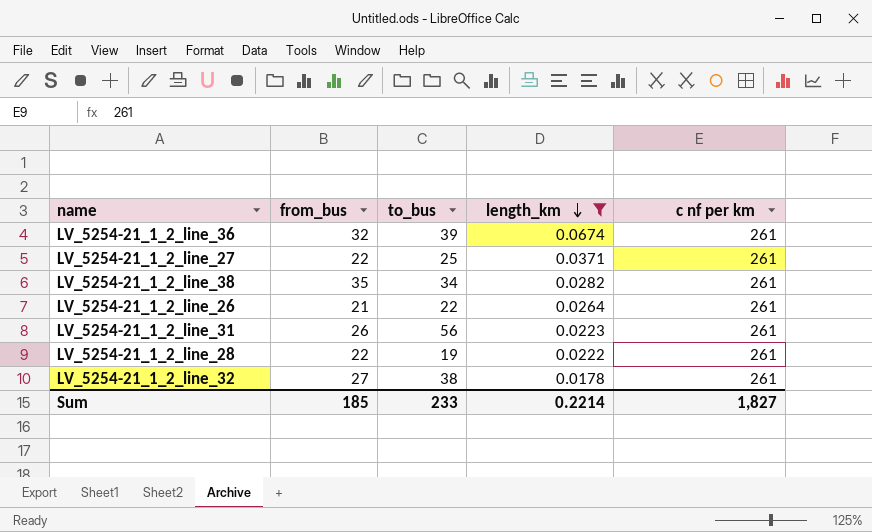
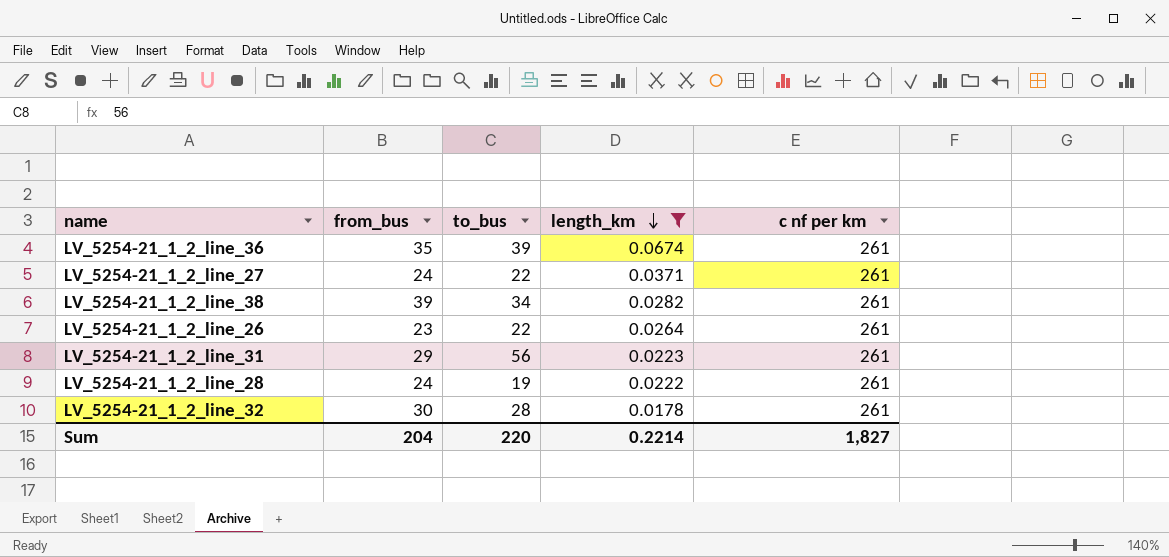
LV_5254-21_1_2_line_36 | from_bus: 32 -> 35
LV_5254-21_1_2_line_27 | from_bus: 22 -> 24
LV_5254-21_1_2_line_27 | to_bus: 25 -> 22
LV_5254-21_1_2_line_38 | from_bus: 35 -> 39
LV_5254-21_1_2_line_26 | from_bus: 21 -> 23
LV_5254-21_1_2_line_31 | from_bus: 26 -> 29
LV_5254-21_1_2_line_28 | from_bus: 22 -> 24
LV_5254-21_1_2_line_32 | from_bus: 27 -> 30
LV_5254-21_1_2_line_32 | to_bus: 38 -> 28
Sum | from_bus: 185 -> 204
Sum | to_bus: 233 -> 220

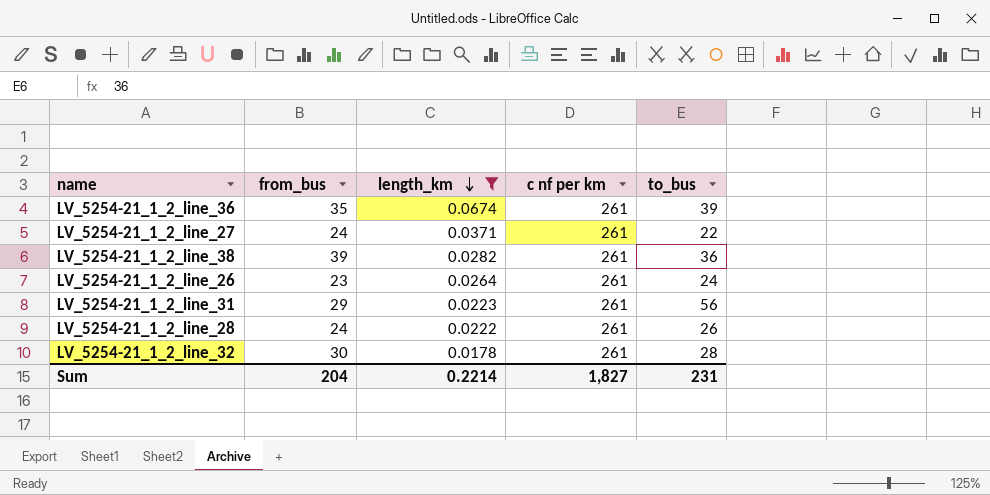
column to_bus | position: 3 -> 5
LV_5254-21_1_2_line_38 | to_bus: 34 -> 36
LV_5254-21_1_2_line_26 | to_bus: 22 -> 24
LV_5254-21_1_2_line_28 | to_bus: 19 -> 26
Sum | to_bus: 220 -> 231

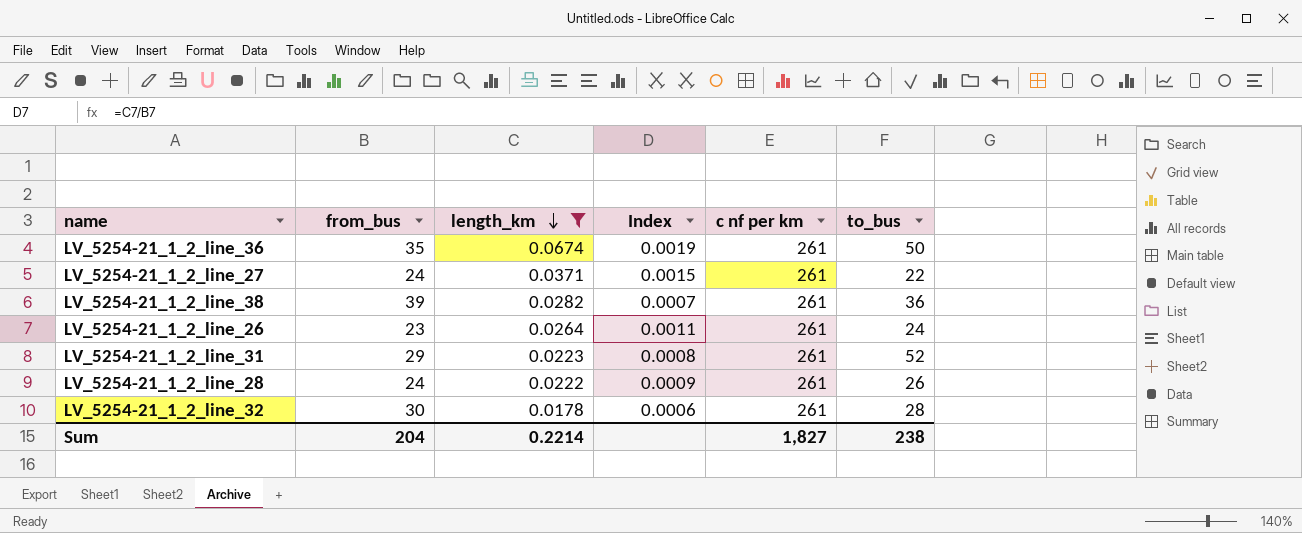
column Index | formula: none -> [length_km] / [from_bus]
LV_5254-21_1_2_line_36 | to_bus: 39 -> 50
LV_5254-21_1_2_line_31 | to_bus: 56 -> 52
Sum | to_bus: 231 -> 238

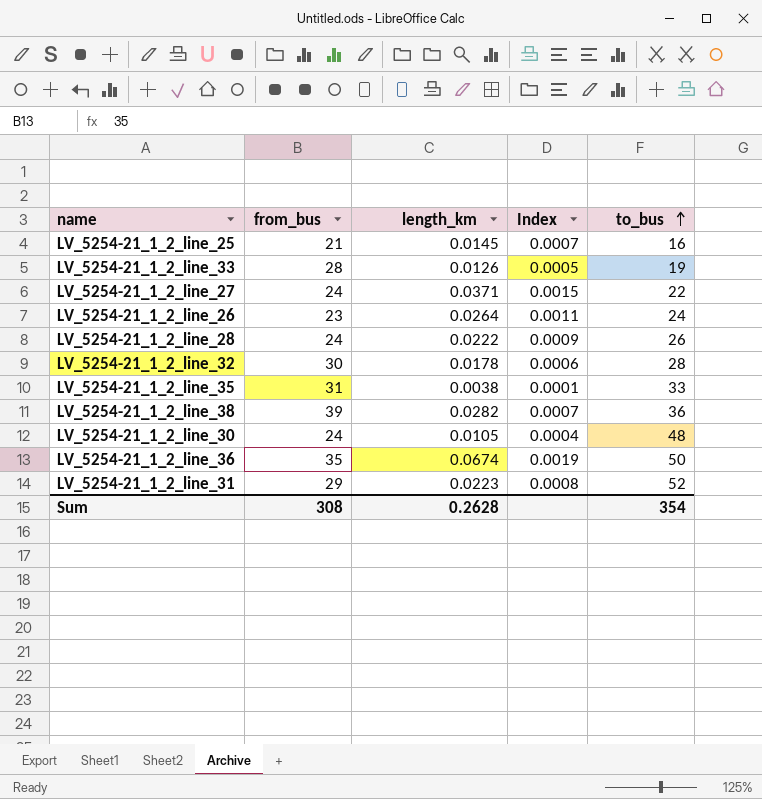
filter: length_km >= 0.0178 -> none
row order: length_km descending -> to_bus ascending
column c nf per km | position: 5 -> none
Sum | from_bus: 204 -> 308
Sum | length_km: 0.2214 -> 0.2628
Sum | to_bus: 238 -> 354

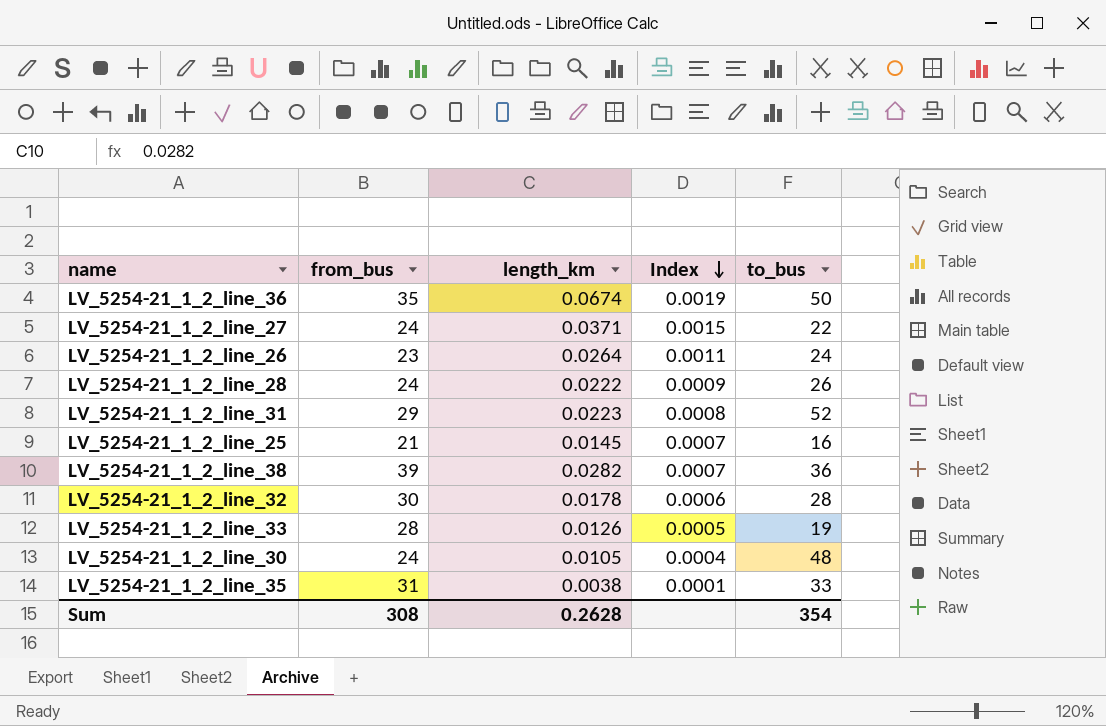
row order: to_bus ascending -> Index descending

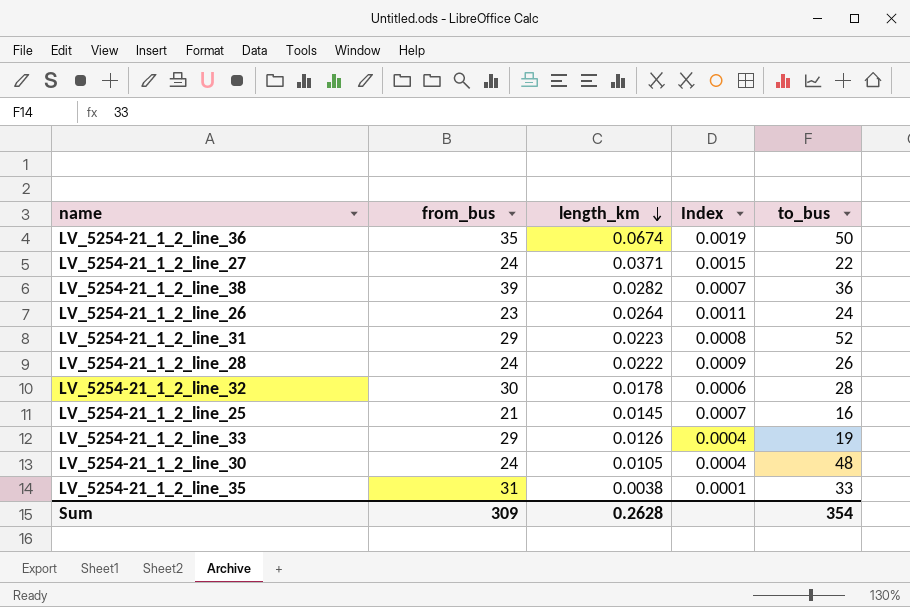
row order: Index descending -> length_km descending
LV_5254-21_1_2_line_33 | from_bus: 28 -> 29
LV_5254-21_1_2_line_33 | Index: 0.0005 -> 0.0004
Sum | from_bus: 308 -> 309

